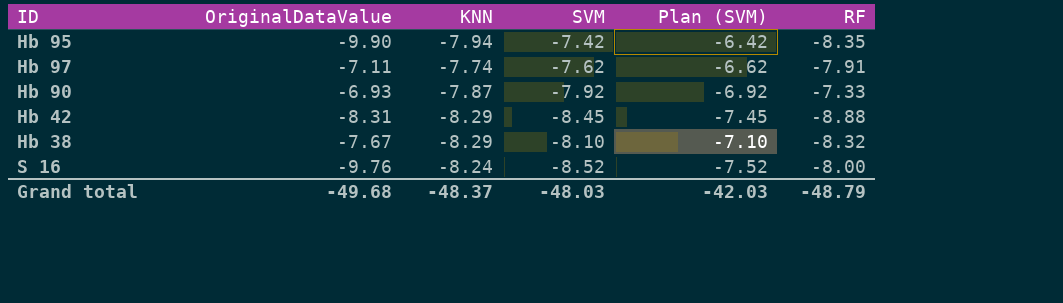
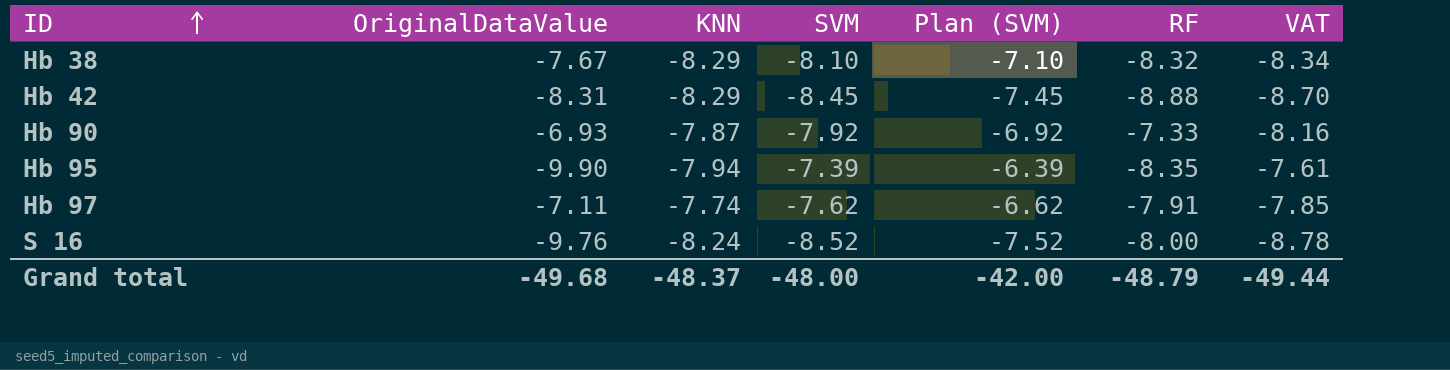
row order: none -> ID ascending
column VAT | formula: none -> [SVM] * 1.03
Hb 95 | SVM: -7.42 -> -7.39
Hb 95 | Plan (SVM): -6.42 -> -6.39
Grand total | SVM: -48.03 -> -48.00
Grand total | Plan (SVM): -42.03 -> -42.00

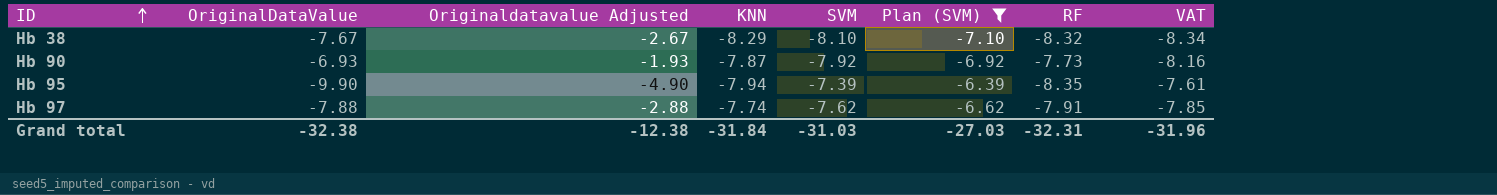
filter: none -> Plan (SVM) >= -7.10
column Originaldatavalue Adjusted | formula: none -> [OriginalDataValue] + 5
Hb 90 | RF: -7.33 -> -7.73
Hb 97 | OriginalDataValue: -7.11 -> -7.88
Grand total | OriginalDataValue: -49.68 -> -32.38
Grand total | KNN: -48.37 -> -31.84
Grand total | SVM: -48.00 -> -31.03
Grand total | Plan (SVM): -42.00 -> -27.03
Grand total | RF: -48.79 -> -32.31
Grand total | VAT: -49.44 -> -31.96

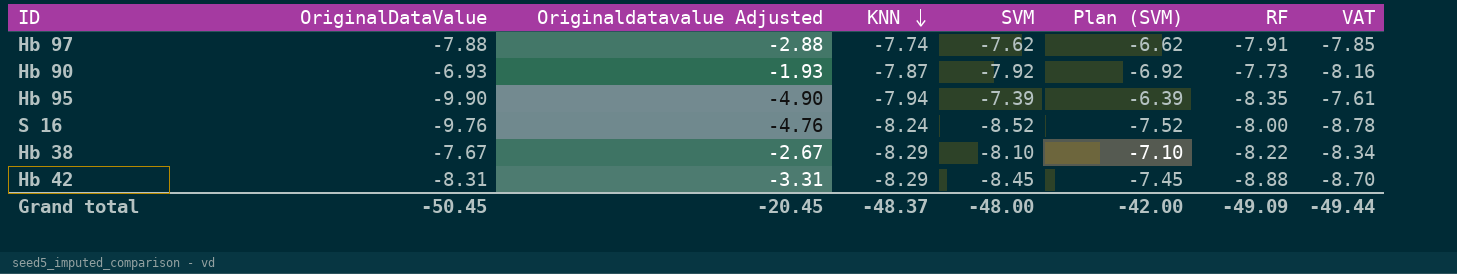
filter: Plan (SVM) >= -7.10 -> none
row order: ID ascending -> KNN descending
Hb 38 | RF: -8.32 -> -8.22
Grand total | OriginalDataValue: -32.38 -> -50.45
Grand total | Originaldatavalue Adjusted: -12.38 -> -20.45
Grand total | KNN: -31.84 -> -48.37
Grand total | SVM: -31.03 -> -48.00
Grand total | Plan (SVM): -27.03 -> -42.00
Grand total | RF: -32.31 -> -49.09
Grand total | VAT: -31.96 -> -49.44

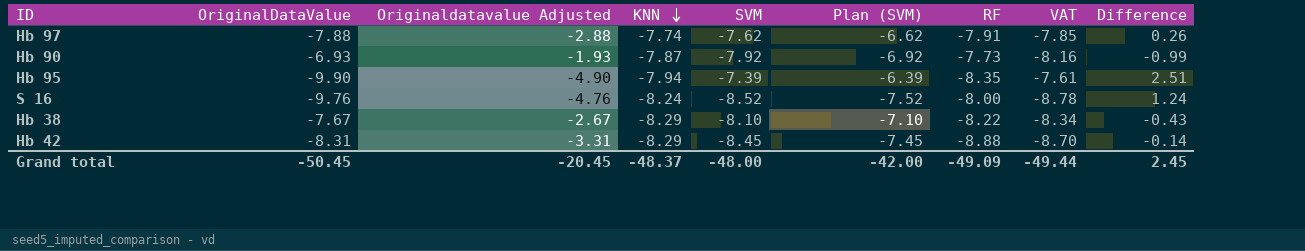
column Difference | formula: none -> [SVM] - [OriginalDataValue]

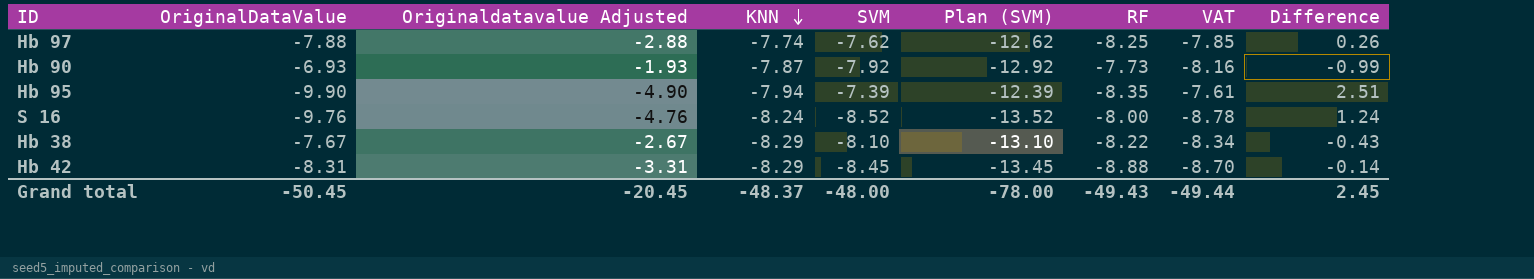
column Plan (SVM) | formula: [SVM] + 1 -> [SVM] - 5
Hb 97 | RF: -7.91 -> -8.25
Grand total | Plan (SVM): -42.00 -> -78.00
Grand total | RF: -49.09 -> -49.43

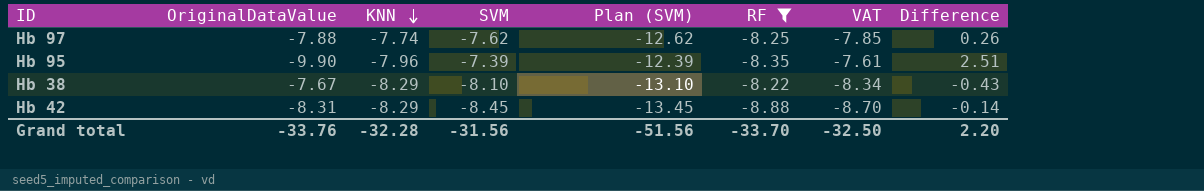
filter: none -> RF <= -8.22
column Originaldatavalue Adjusted | formula: [OriginalDataValue] + 5 -> none
Hb 95 | KNN: -7.94 -> -7.96
Grand total | OriginalDataValue: -50.45 -> -33.76
Grand total | KNN: -48.37 -> -32.28
Grand total | SVM: -48.00 -> -31.56
Grand total | Plan (SVM): -78.00 -> -51.56
Grand total | RF: -49.43 -> -33.70
Grand total | VAT: -49.44 -> -32.50
Grand total | Difference: 2.45 -> 2.20

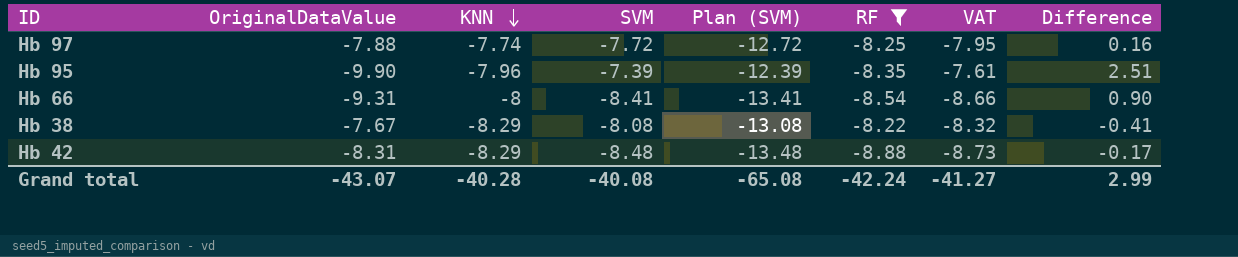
Hb 97 | SVM: -7.62 -> -7.72
Hb 97 | Plan (SVM): -12.62 -> -12.72
Hb 97 | VAT: -7.85 -> -7.95
Hb 97 | Difference: 0.26 -> 0.16
row Hb 66: none -> -9.31 | -8 | -8.41 | -13.41 | -8.54 | -8.66 | 0.90
Hb 38 | SVM: -8.10 -> -8.08
Hb 38 | Plan (SVM): -13.10 -> -13.08
Hb 38 | VAT: -8.34 -> -8.32
Hb 38 | Difference: -0.43 -> -0.41
Hb 42 | SVM: -8.45 -> -8.48
Hb 42 | Plan (SVM): -13.45 -> -13.48
Hb 42 | VAT: -8.70 -> -8.73
Hb 42 | Difference: -0.14 -> -0.17
Grand total | OriginalDataValue: -33.76 -> -43.07
Grand total | KNN: -32.28 -> -40.28
Grand total | SVM: -31.56 -> -40.08
Grand total | Plan (SVM): -51.56 -> -65.08
Grand total | RF: -33.70 -> -42.24
Grand total | VAT: -32.50 -> -41.27
Grand total | Difference: 2.20 -> 2.99

